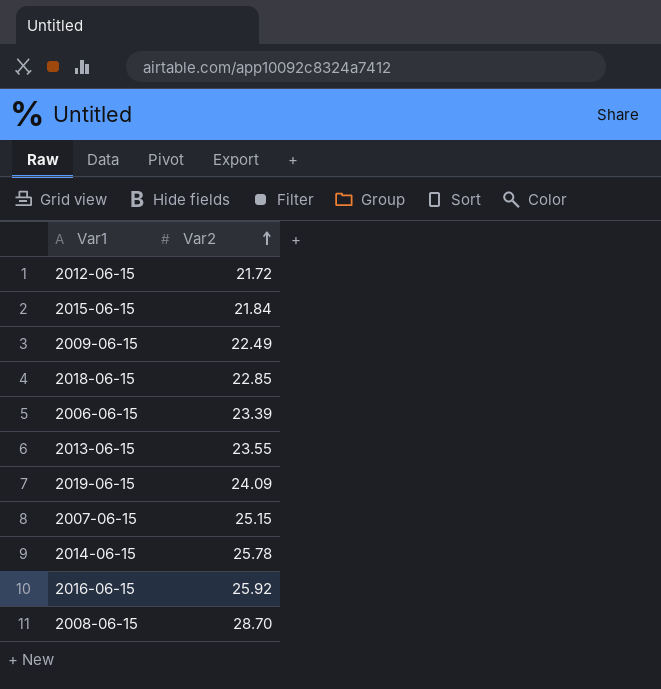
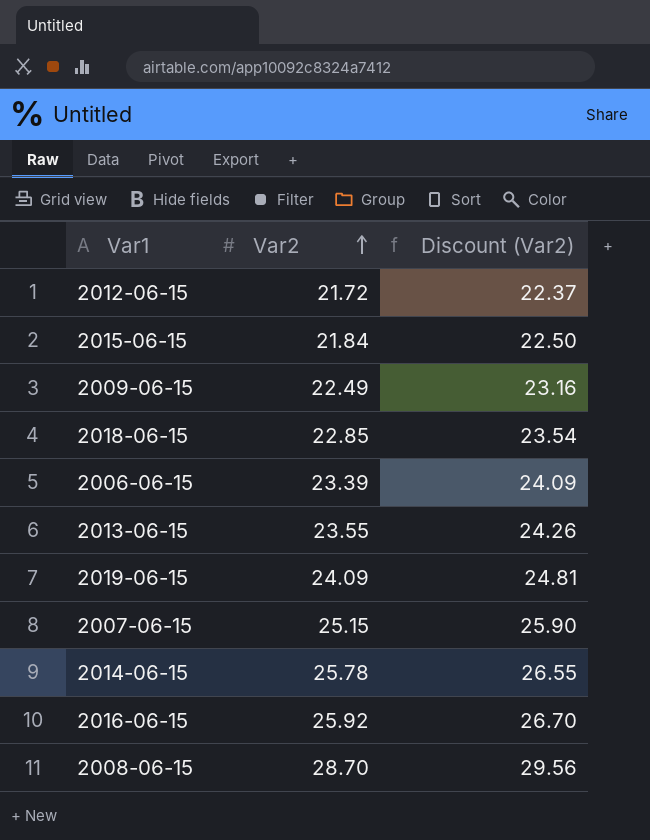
column Discount (Var2) | formula: none -> [Var2] * 1.03

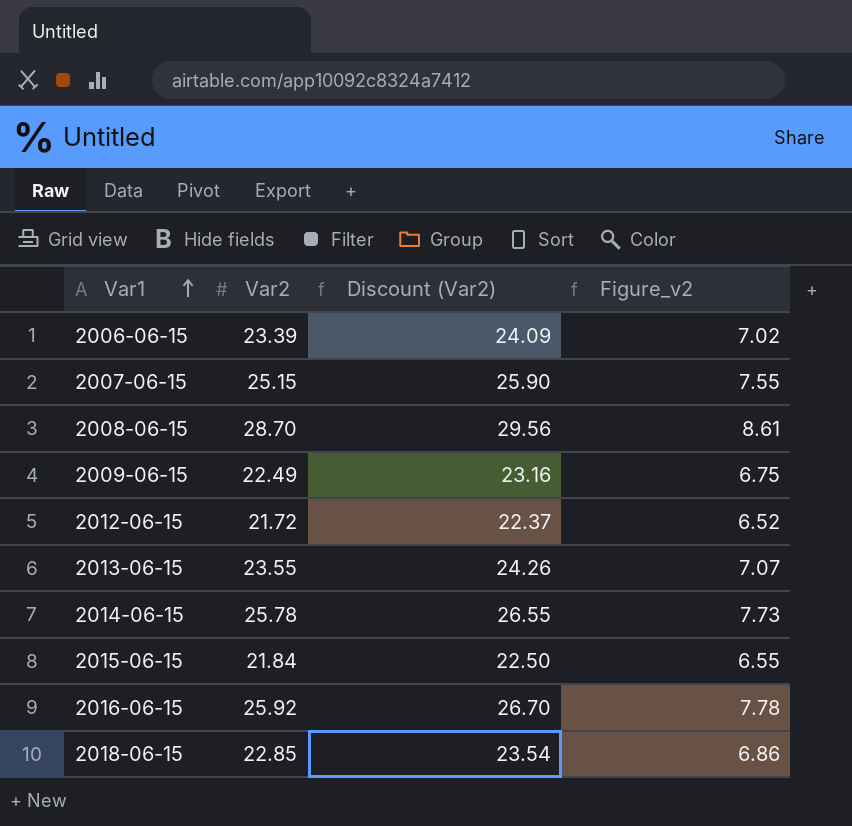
row order: Var2 ascending -> Var1 ascending
column Figure_v2 | formula: none -> [Var2] * 0.3
row 2019-06-15: 24.09 | 24.81 -> none

